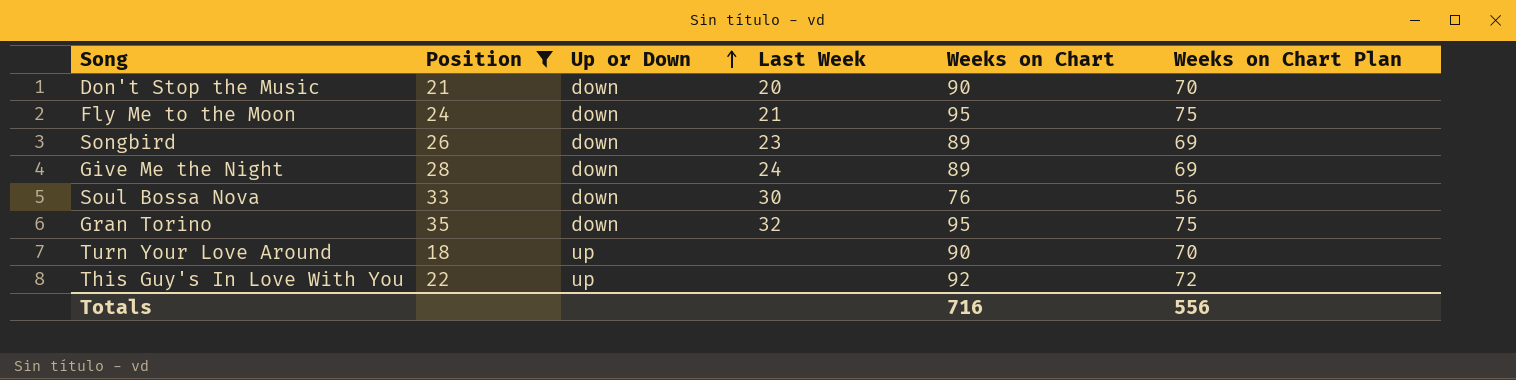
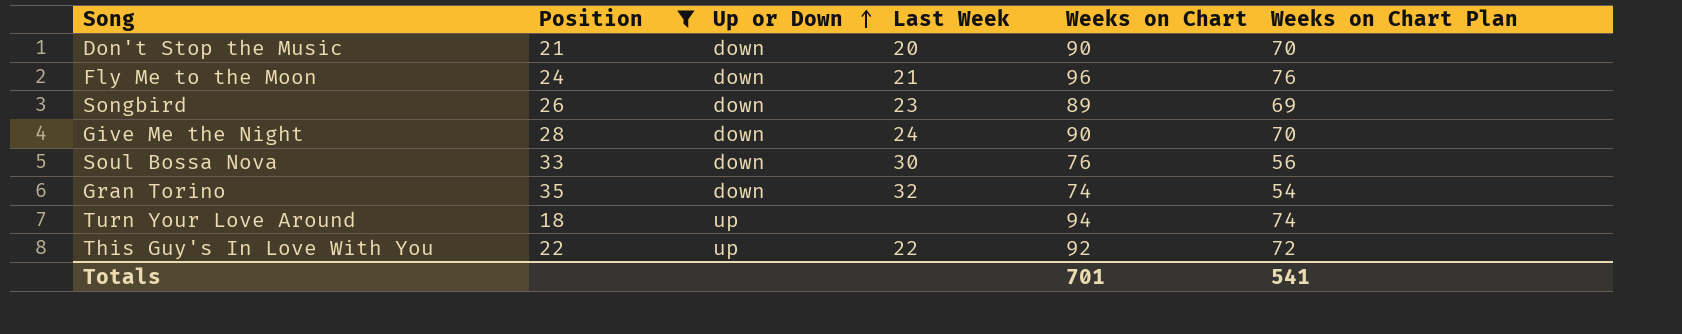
Fly Me to the Moon | Weeks on Chart: 95 -> 96
Fly Me to the Moon | Weeks on Chart Plan: 75 -> 76
Give Me the Night | Weeks on Chart: 89 -> 90
Give Me the Night | Weeks on Chart Plan: 69 -> 70
Gran Torino | Weeks on Chart: 95 -> 74
Gran Torino | Weeks on Chart Plan: 75 -> 54
Turn Your Love Around | Weeks on Chart: 90 -> 94
Turn Your Love Around | Weeks on Chart Plan: 70 -> 74
This Guy's In Love With You | Last Week: none -> 22
Totals | Weeks on Chart: 716 -> 701
Totals | Weeks on Chart Plan: 556 -> 541

